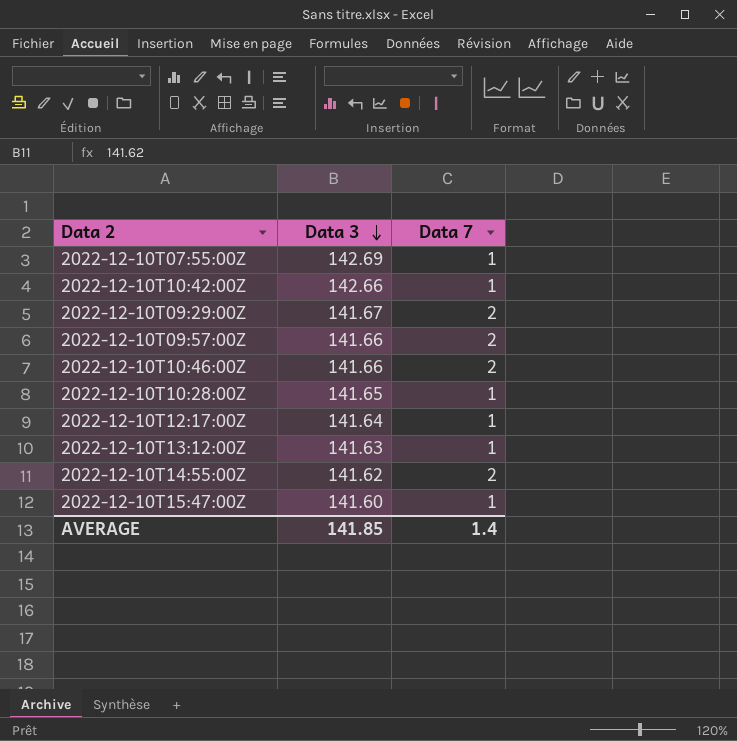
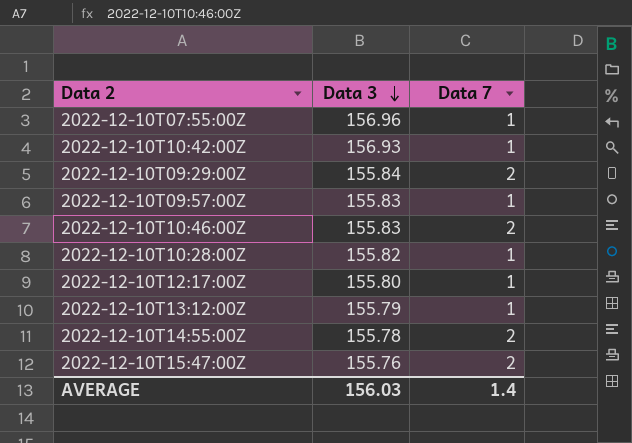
2022-12-10T07:55:00Z | Data 3: 142.69 -> 156.96
2022-12-10T10:42:00Z | Data 3: 142.66 -> 156.93
2022-12-10T09:29:00Z | Data 3: 141.67 -> 155.84
2022-12-10T09:57:00Z | Data 3: 141.66 -> 155.83
2022-12-10T09:57:00Z | Data 7: 2 -> 1
2022-12-10T10:46:00Z | Data 3: 141.66 -> 155.83
2022-12-10T10:28:00Z | Data 3: 141.65 -> 155.82
2022-12-10T12:17:00Z | Data 3: 141.64 -> 155.80
2022-12-10T13:12:00Z | Data 3: 141.63 -> 155.79
2022-12-10T14:55:00Z | Data 3: 141.62 -> 155.78
2022-12-10T15:47:00Z | Data 3: 141.60 -> 155.76
2022-12-10T15:47:00Z | Data 7: 1 -> 2
AVERAGE | Data 3: 141.85 -> 156.03

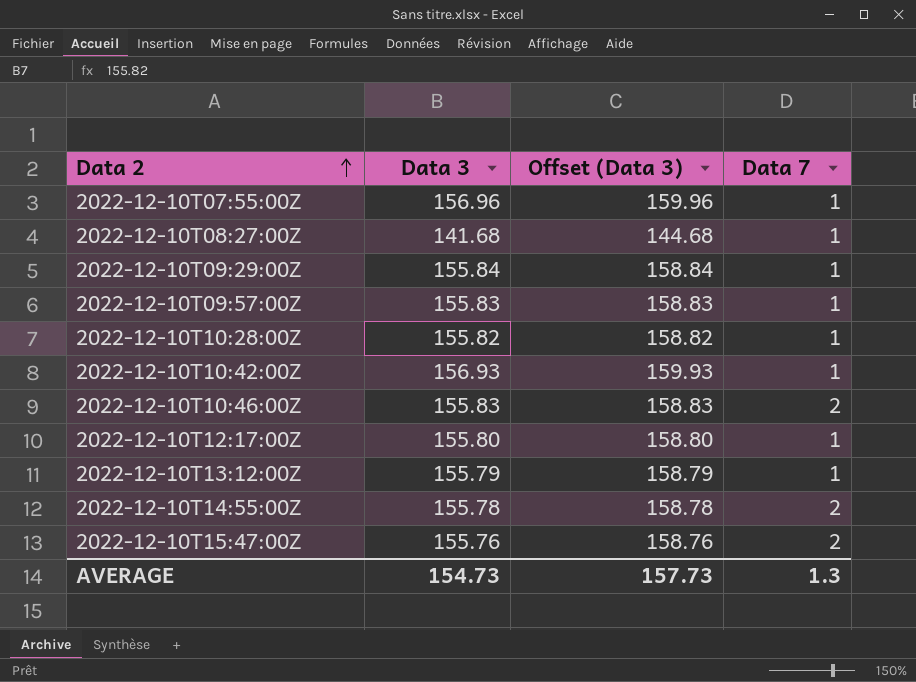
row order: Data 3 descending -> Data 2 ascending
column Offset (Data 3) | formula: none -> [Data 3] + 3
row 2022-12-10T08:27:00Z: none -> 141.68 | 144.68 | 1
2022-12-10T09:29:00Z | Data 7: 2 -> 1
AVERAGE | Data 3: 156.03 -> 154.73
AVERAGE | Data 7: 1.4 -> 1.3

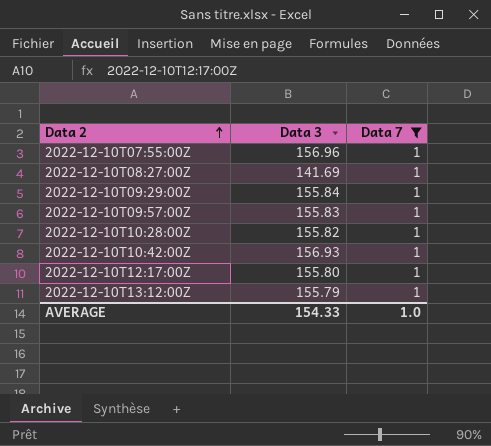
filter: none -> Data 7 = 1
column Offset (Data 3) | formula: [Data 3] + 3 -> none
2022-12-10T08:27:00Z | Data 3: 141.68 -> 141.69
AVERAGE | Data 3: 154.73 -> 154.33
AVERAGE | Data 7: 1.3 -> 1.0

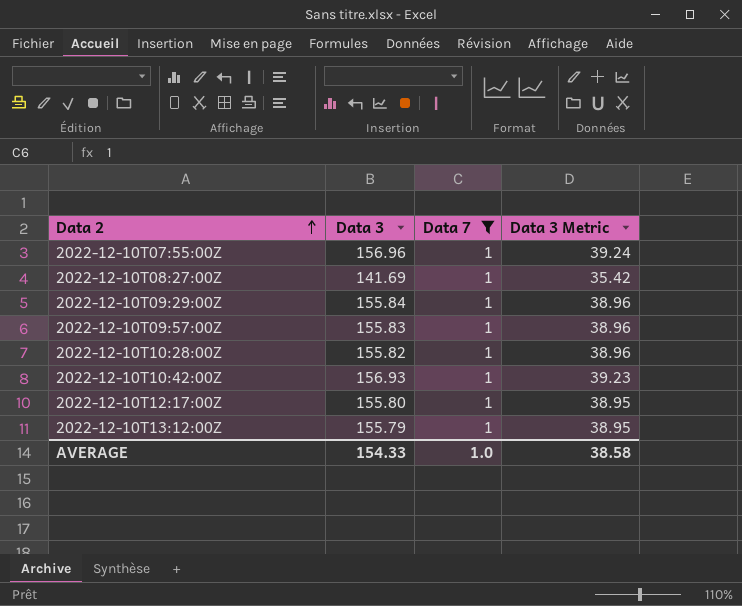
column Data 3 Metric | formula: none -> [Data 3] * 0.25

